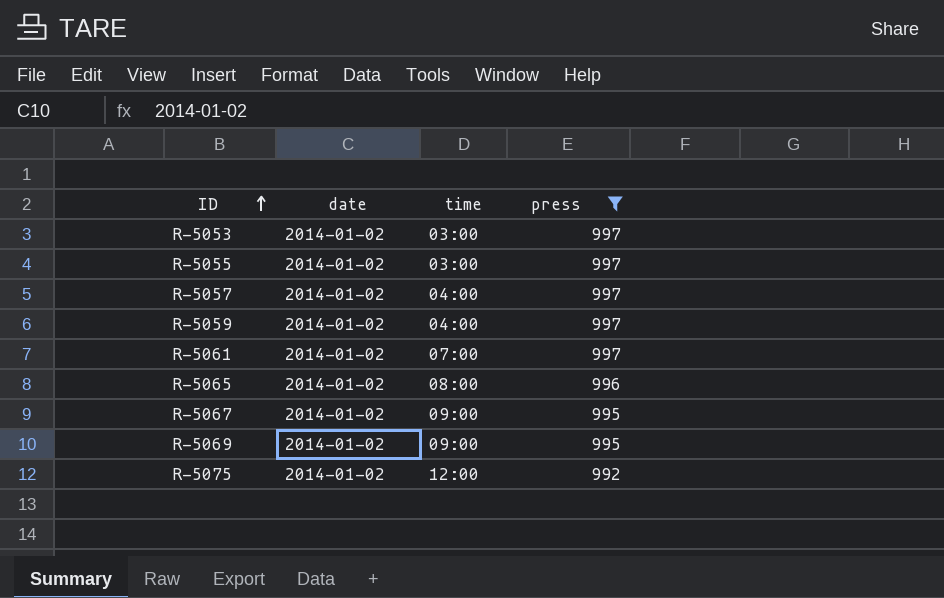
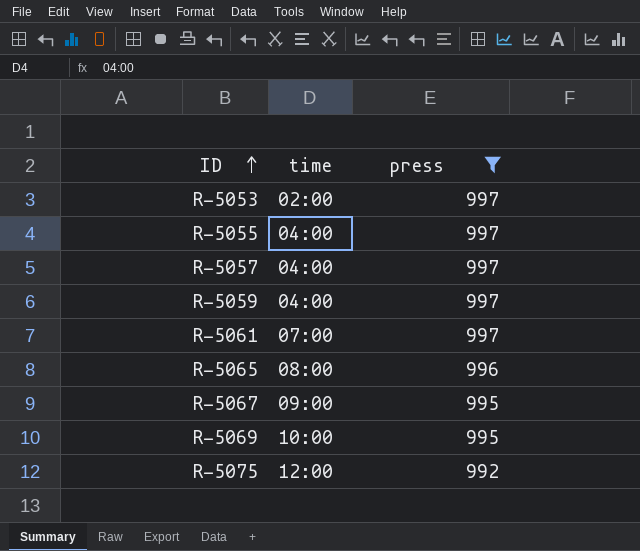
column date | position: 2 -> none
R-5053 | time: 03:00 -> 02:00
R-5055 | time: 03:00 -> 04:00
R-5069 | time: 09:00 -> 10:00

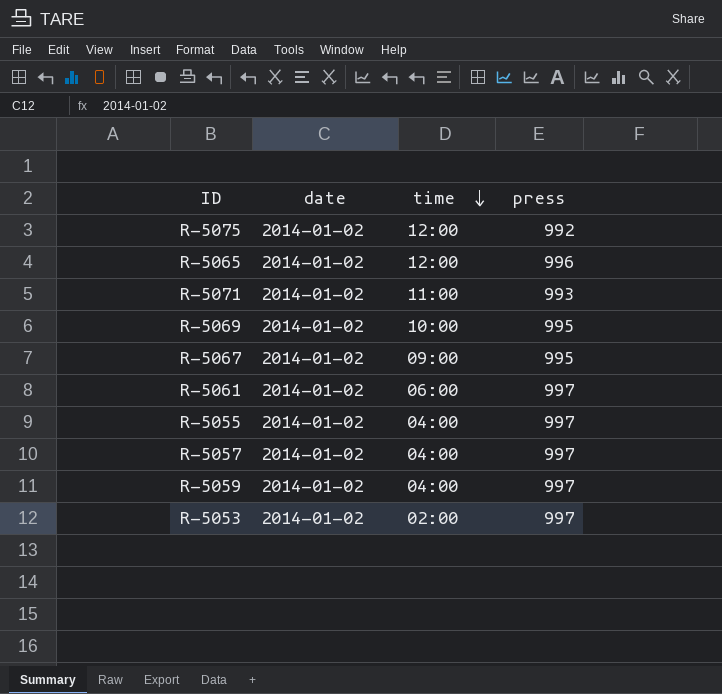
filter: press != 993 -> none
row order: ID ascending -> time descending
column date | position: none -> 2
R-5065 | time: 08:00 -> 12:00
R-5061 | time: 07:00 -> 06:00

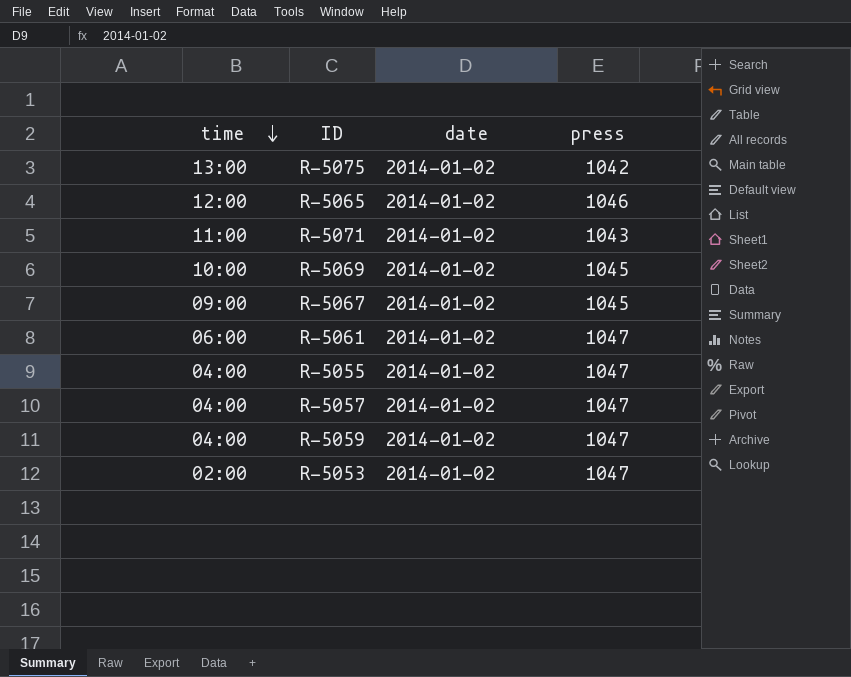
column time | position: 3 -> 1
R-5075 | time: 12:00 -> 13:00
R-5075 | press: 992 -> 1042
R-5065 | press: 996 -> 1046
R-5071 | press: 993 -> 1043
R-5069 | press: 995 -> 1045
R-5067 | press: 995 -> 1045
R-5061 | press: 997 -> 1047
R-5055 | press: 997 -> 1047
R-5057 | press: 997 -> 1047
R-5059 | press: 997 -> 1047
R-5053 | press: 997 -> 1047

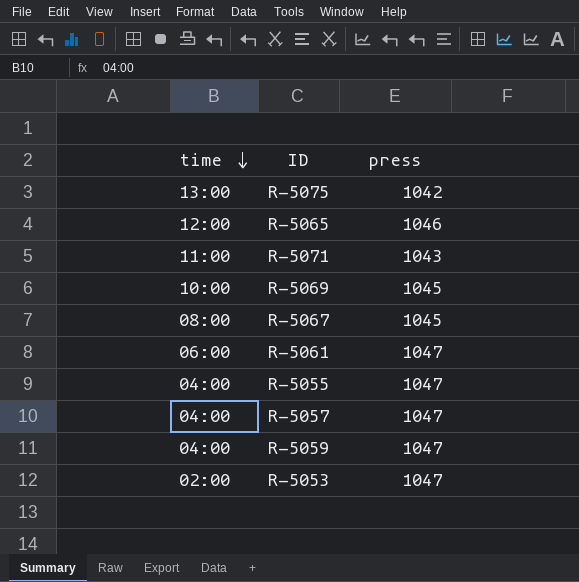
column date | position: 3 -> none
R-5067 | time: 09:00 -> 08:00

